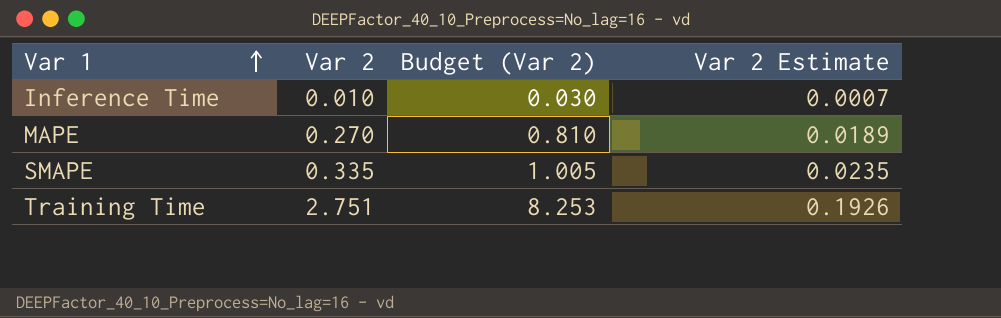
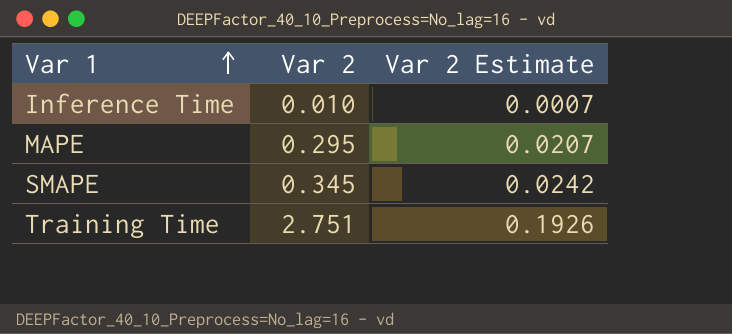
column Budget (Var 2) | formula: [Var 2] * 3 -> none
MAPE | Var 2: 0.270 -> 0.295
MAPE | Var 2 Estimate: 0.0189 -> 0.0207
SMAPE | Var 2: 0.335 -> 0.345
SMAPE | Var 2 Estimate: 0.0235 -> 0.0242

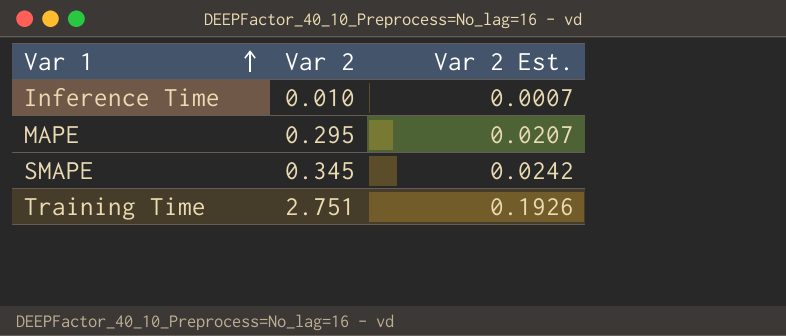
column name: Var 2 Estimate -> Var 2 Est.

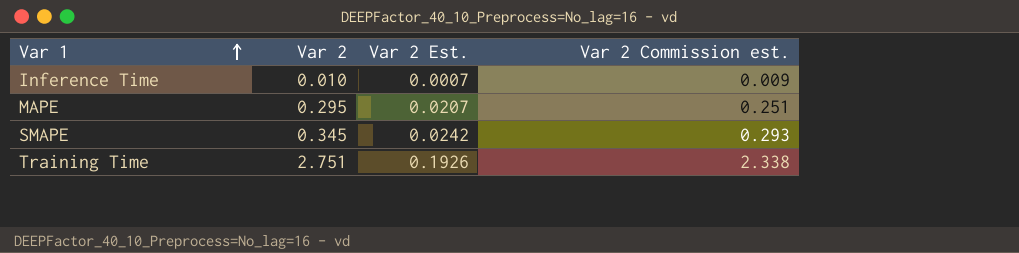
column Var 2 Commission est. | formula: none -> [Var 2] * 0.85

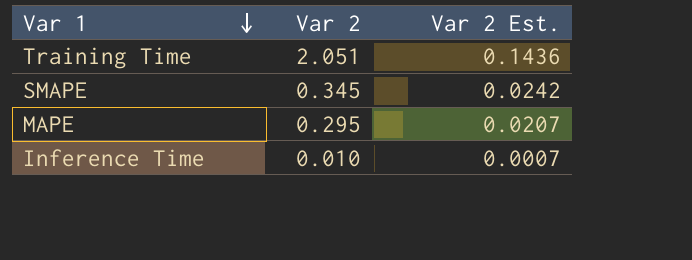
row order: Var 1 ascending -> Var 1 descending
column Var 2 Commission est. | formula: [Var 2] * 0.85 -> none
Training Time | Var 2: 2.751 -> 2.051
Training Time | Var 2 Est.: 0.1926 -> 0.1436

